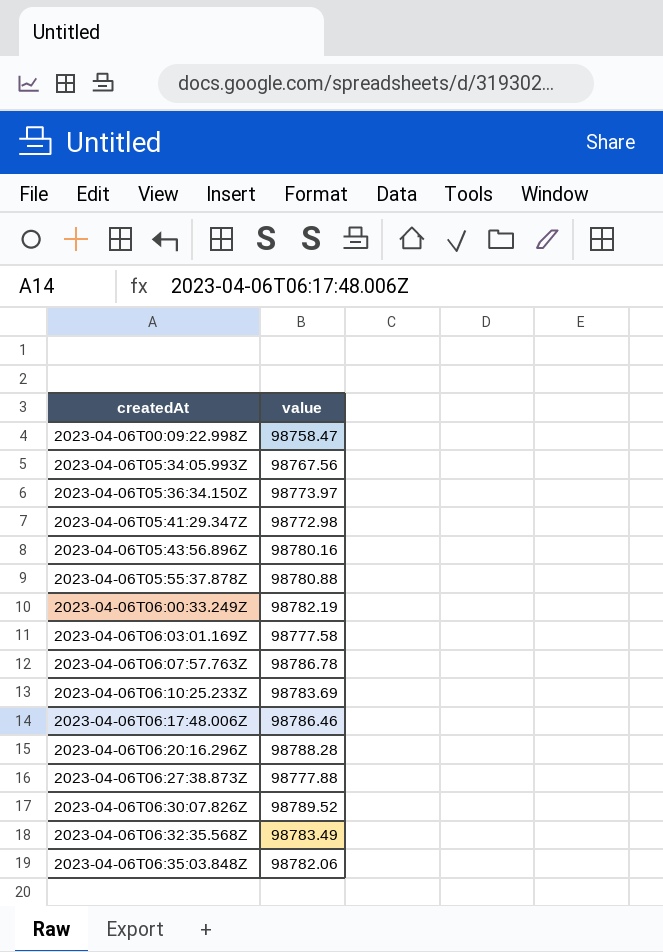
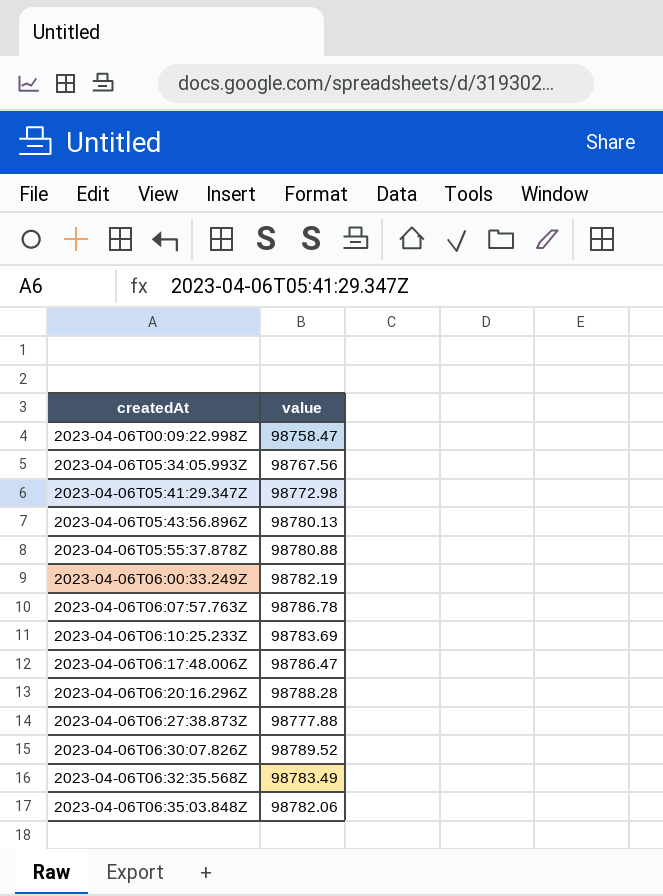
row 2023-04-06T05:36:34.150Z: 98773.97 -> none
row 2023-04-06T06:03:01.169Z: 98777.58 -> none
2023-04-06T05:43:56.896Z | value: 98780.16 -> 98780.13
2023-04-06T06:17:48.006Z | value: 98786.46 -> 98786.47

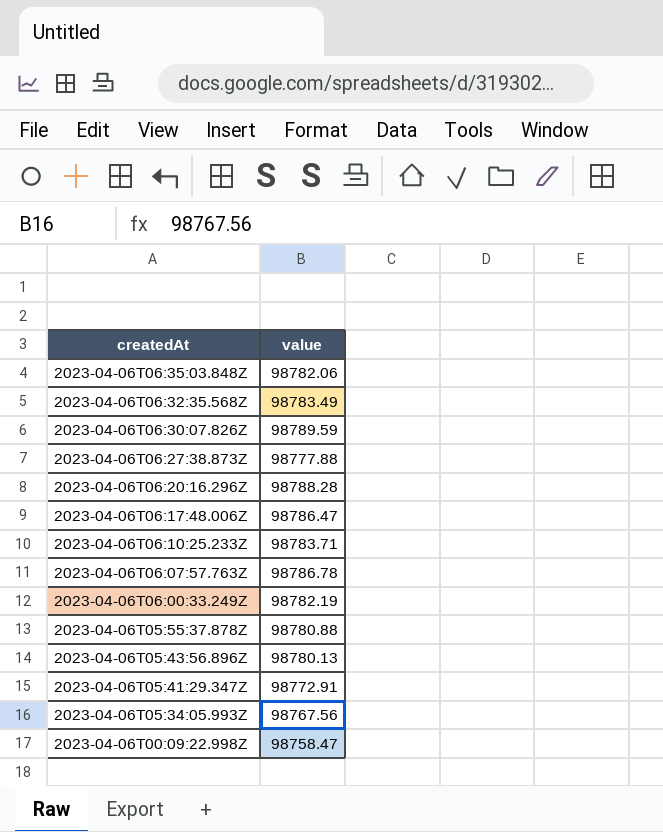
row order: createdAt ascending -> createdAt descending
2023-04-06T06:30:07.826Z | value: 98789.52 -> 98789.59
2023-04-06T06:10:25.233Z | value: 98783.69 -> 98783.71
2023-04-06T05:41:29.347Z | value: 98772.98 -> 98772.91

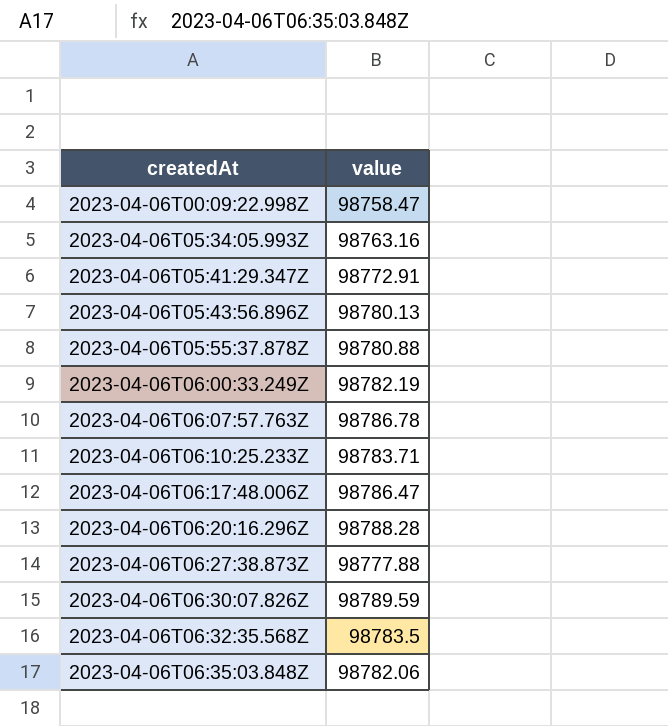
row order: createdAt descending -> createdAt ascending
2023-04-06T05:34:05.993Z | value: 98767.56 -> 98763.16
2023-04-06T06:32:35.568Z | value: 98783.49 -> 98783.5

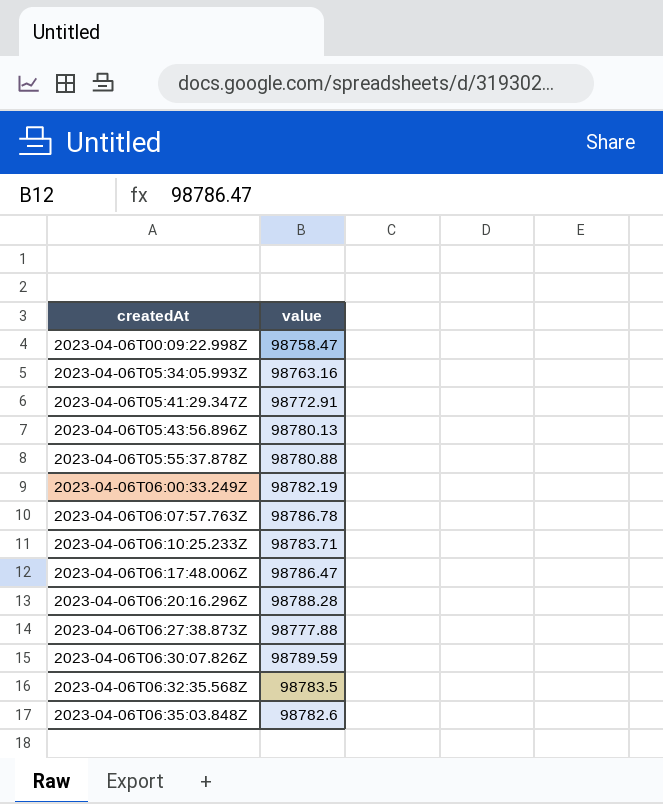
2023-04-06T06:35:03.848Z | value: 98782.06 -> 98782.6

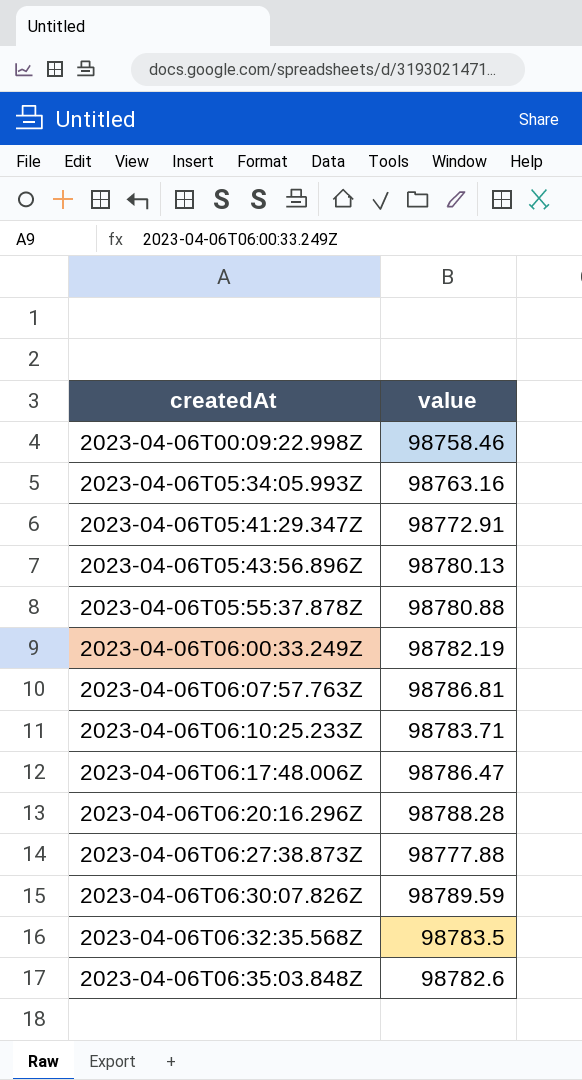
2023-04-06T00:09:22.998Z | value: 98758.47 -> 98758.46
2023-04-06T06:07:57.763Z | value: 98786.78 -> 98786.81

